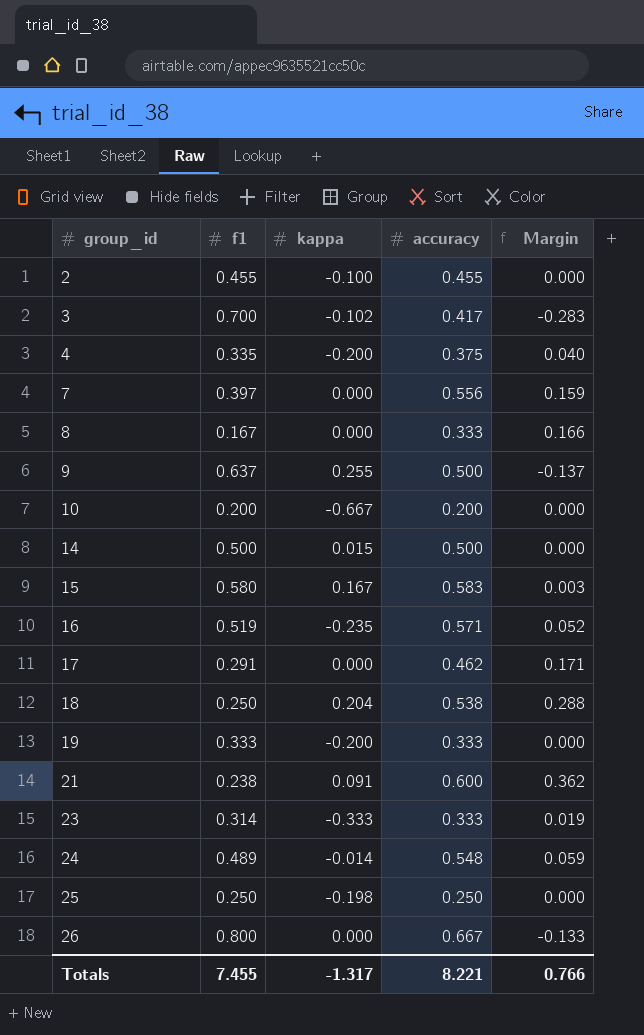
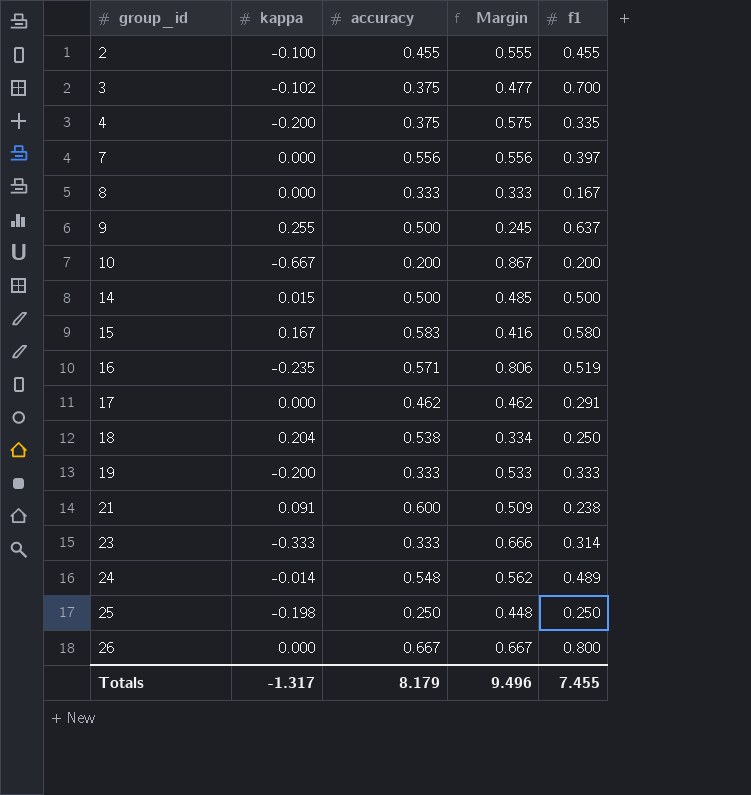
column Margin | formula: [accuracy] - [f1] -> [accuracy] - [kappa]
column f1 | position: 2 -> 5
3 | accuracy: 0.417 -> 0.375
Totals | accuracy: 8.221 -> 8.179
Totals | Margin: 0.766 -> 9.496

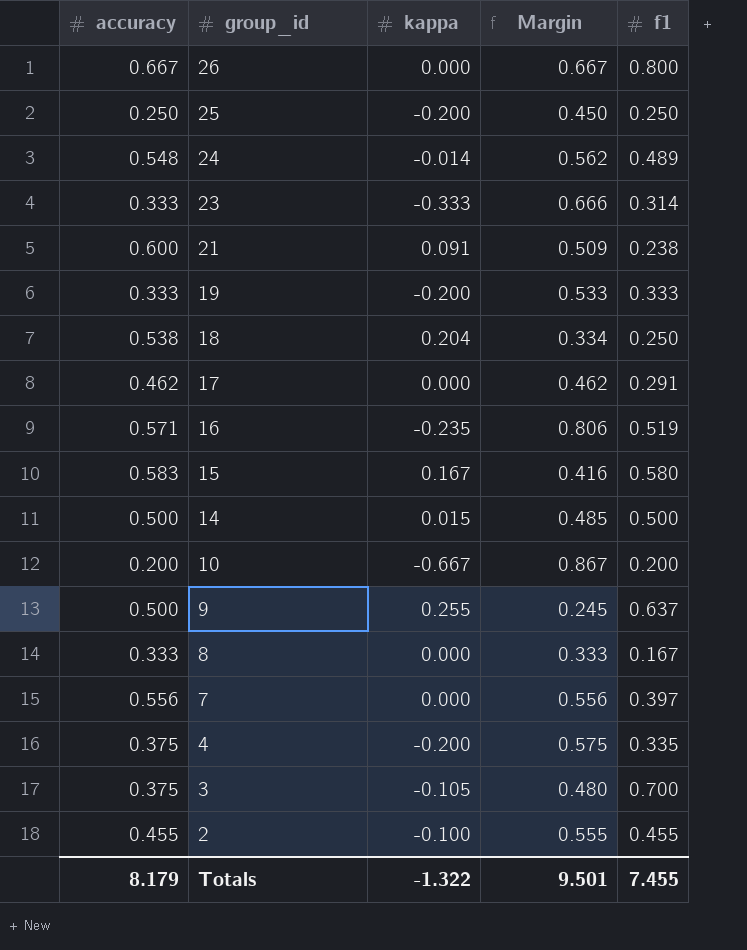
row order: group_id ascending -> group_id descending
column accuracy | position: 3 -> 1
25 | kappa: -0.198 -> -0.200
25 | Margin: 0.448 -> 0.450
3 | kappa: -0.102 -> -0.105
3 | Margin: 0.477 -> 0.480
Totals | kappa: -1.317 -> -1.322
Totals | Margin: 9.496 -> 9.501

